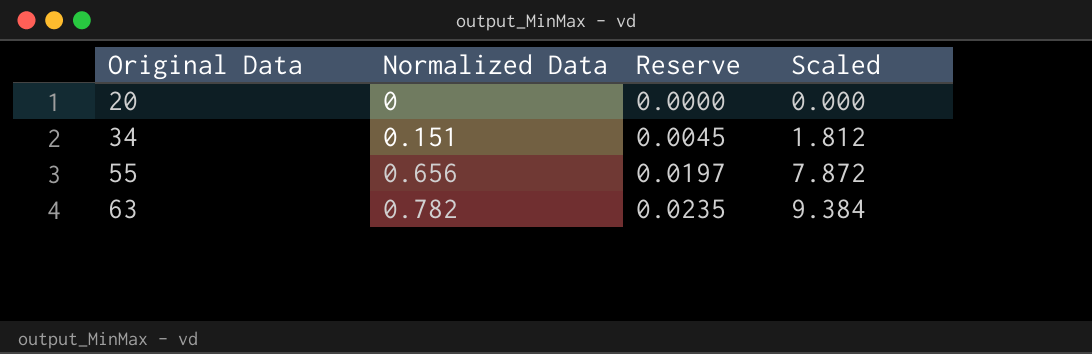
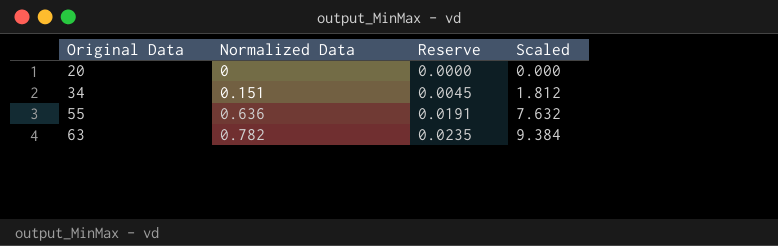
55 | Normalized Data: 0.656 -> 0.636
55 | Reserve: 0.0197 -> 0.0191
55 | Scaled: 7.872 -> 7.632

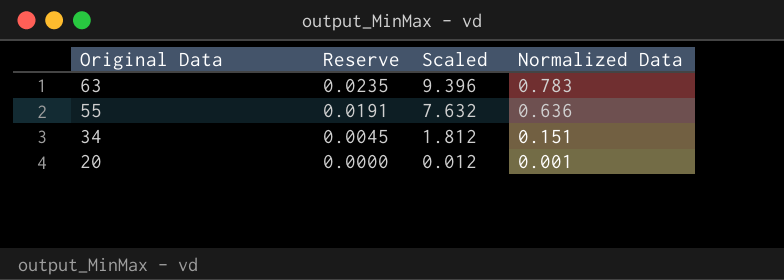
row order: Original Data ascending -> Original Data descending
column Normalized Data | position: 2 -> 4
63 | Scaled: 9.384 -> 9.396
63 | Normalized Data: 0.782 -> 0.783
20 | Scaled: 0.000 -> 0.012
20 | Normalized Data: 0 -> 0.001

